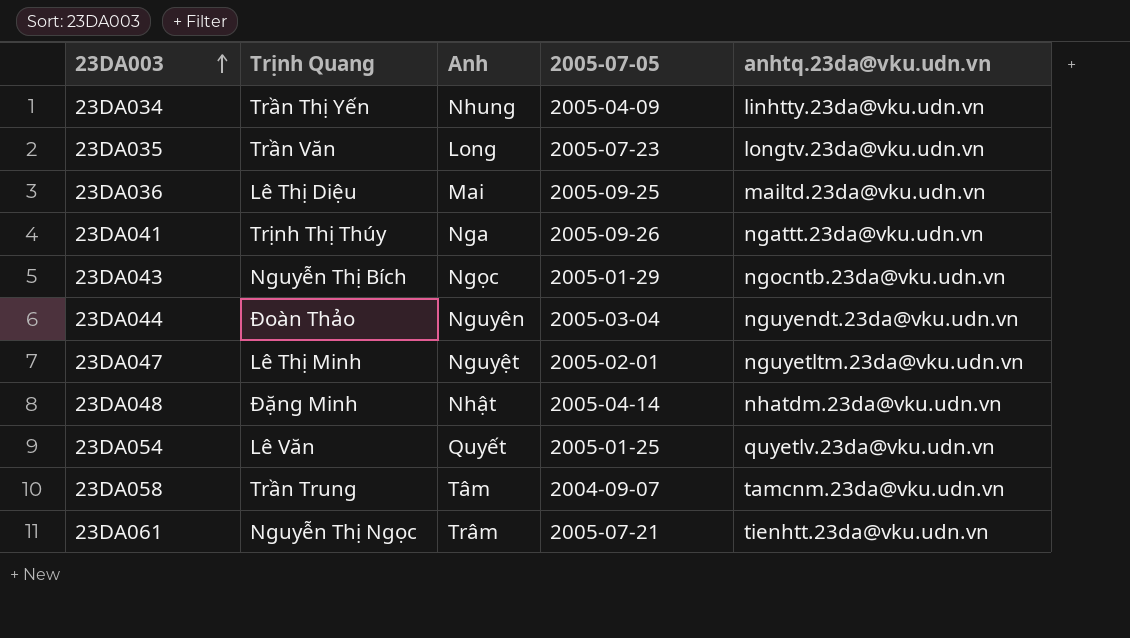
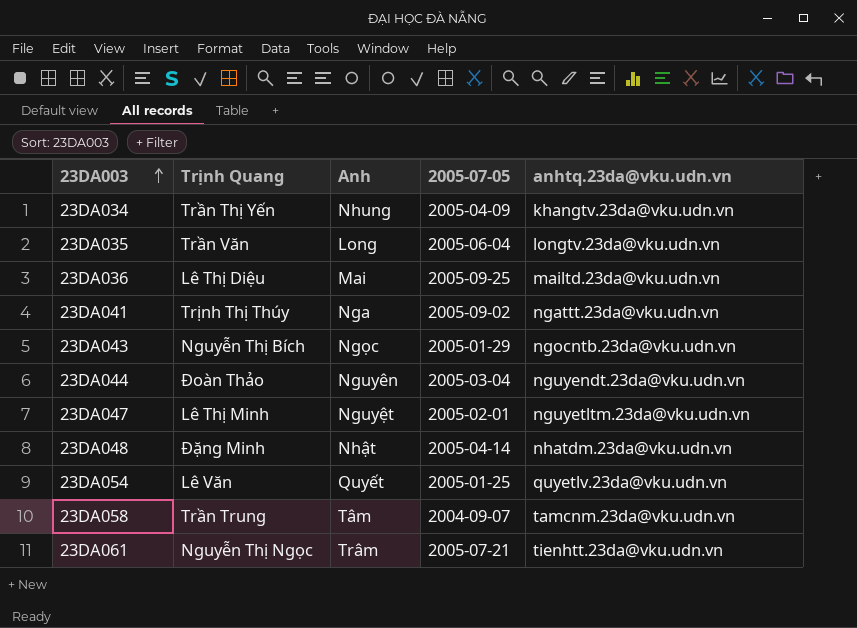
23DA034 | anhtq.23da@vku.udn.vn: linhtty.23da@vku.udn.vn -> khangtv.23da@vku.udn.vn
23DA035 | 2005-07-05: 2005-07-23 -> 2005-06-04
23DA041 | 2005-07-05: 2005-09-26 -> 2005-09-02

